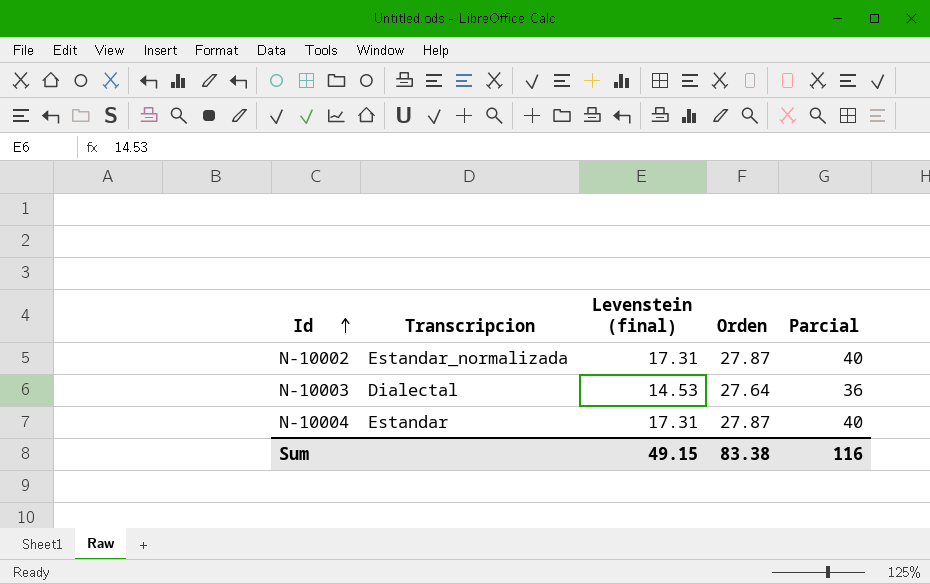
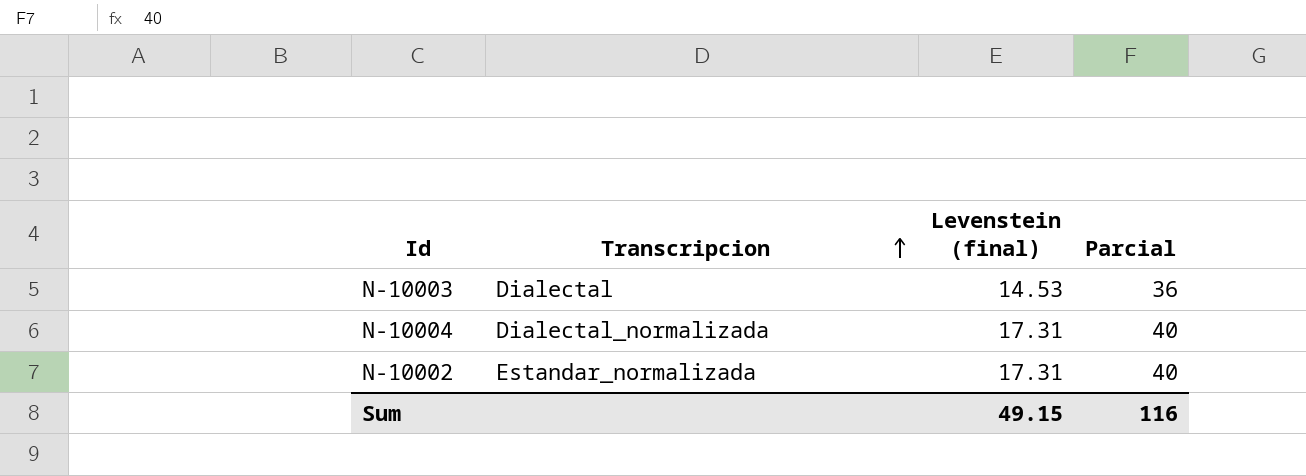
row order: Id ascending -> Transcripcion ascending
column Orden | position: 4 -> none
N-10004 | Transcripcion: Estandar -> Dialectal_normalizada

